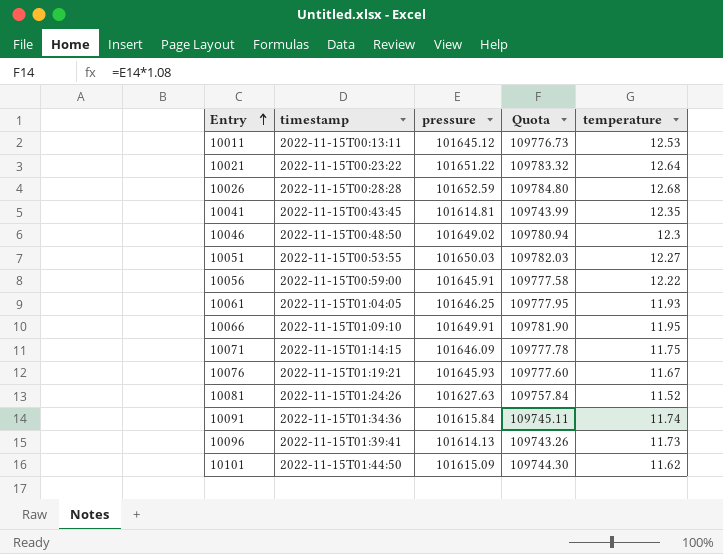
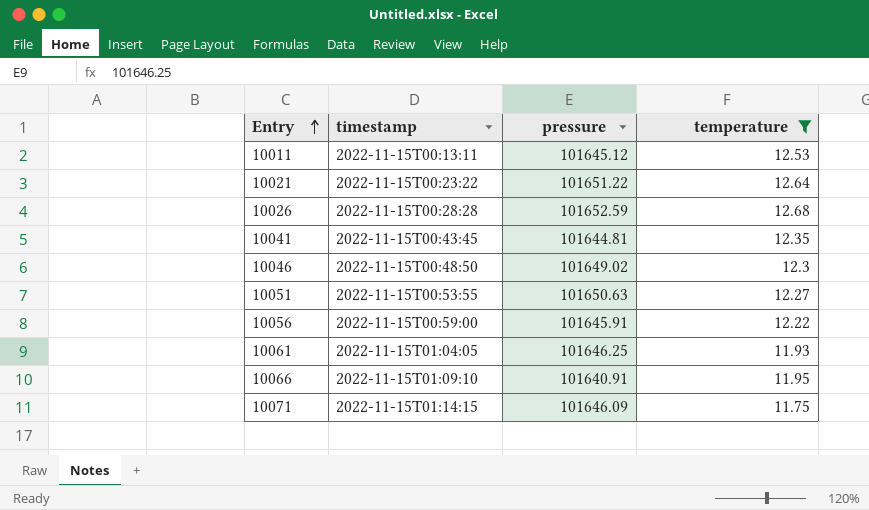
filter: none -> temperature >= 11.75
column Quota | formula: [pressure] * 1.08 -> none
10041 | pressure: 101614.81 -> 101644.81
10051 | pressure: 101650.03 -> 101650.63
10066 | pressure: 101649.91 -> 101640.91

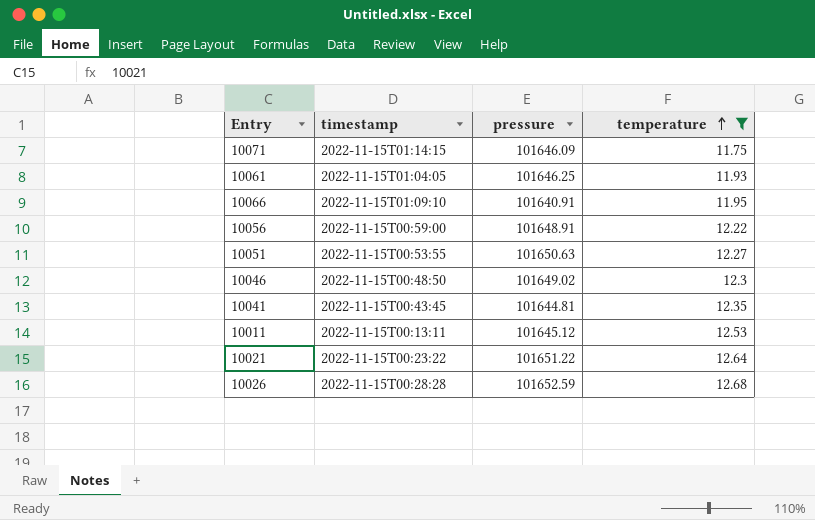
row order: Entry ascending -> temperature ascending
10056 | pressure: 101645.91 -> 101648.91

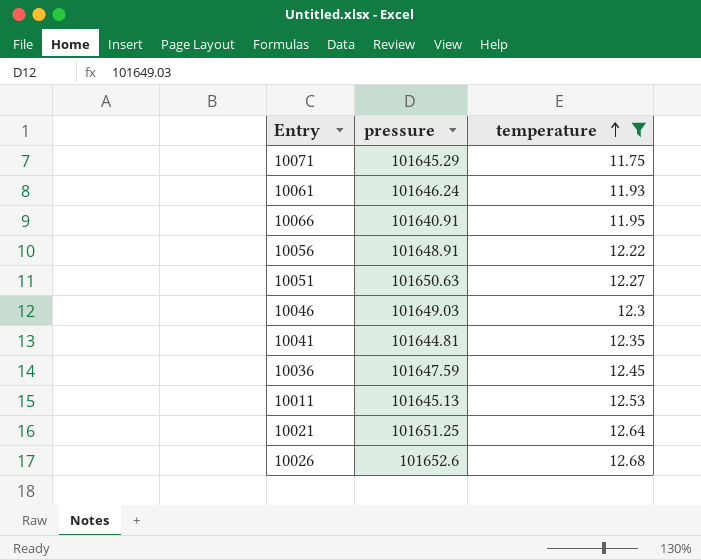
column timestamp | position: 2 -> none
10071 | pressure: 101646.09 -> 101645.29
10061 | pressure: 101646.25 -> 101646.24
10046 | pressure: 101649.02 -> 101649.03
row 10036: none -> 101647.59 | 12.45
10011 | pressure: 101645.12 -> 101645.13
10021 | pressure: 101651.22 -> 101651.25
10026 | pressure: 101652.59 -> 101652.6

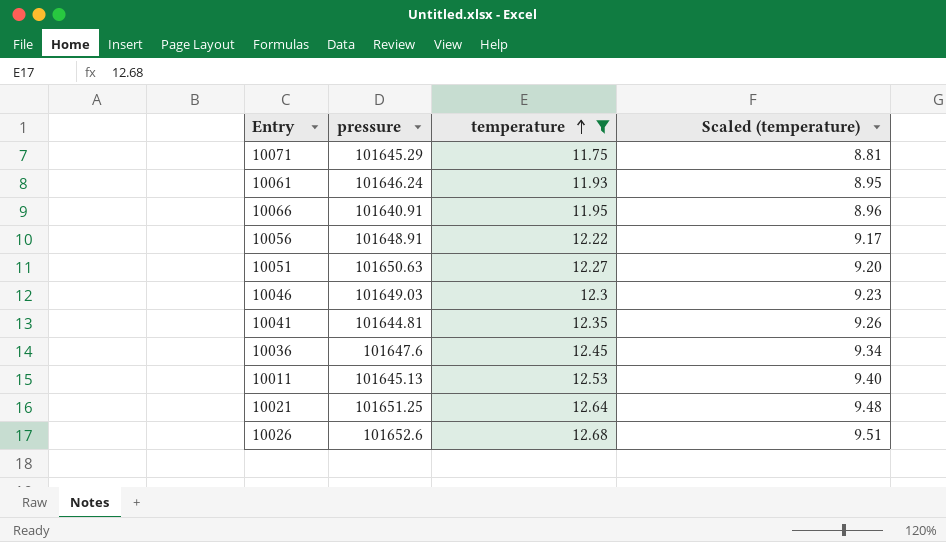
column Scaled (temperature) | formula: none -> [temperature] * 0.75
10036 | pressure: 101647.59 -> 101647.6

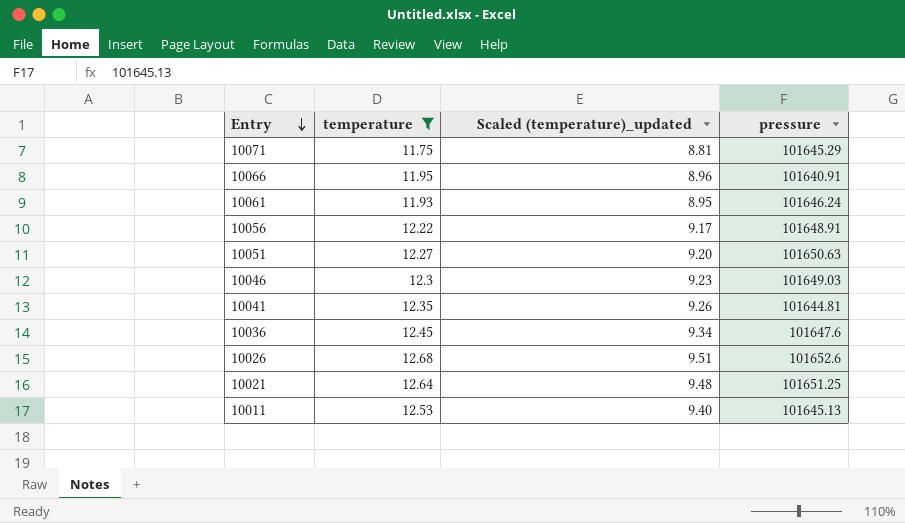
row order: temperature ascending -> Entry descending
column name: Scaled (temperature) -> Scaled (temperature)_updated
column pressure | position: 2 -> 4

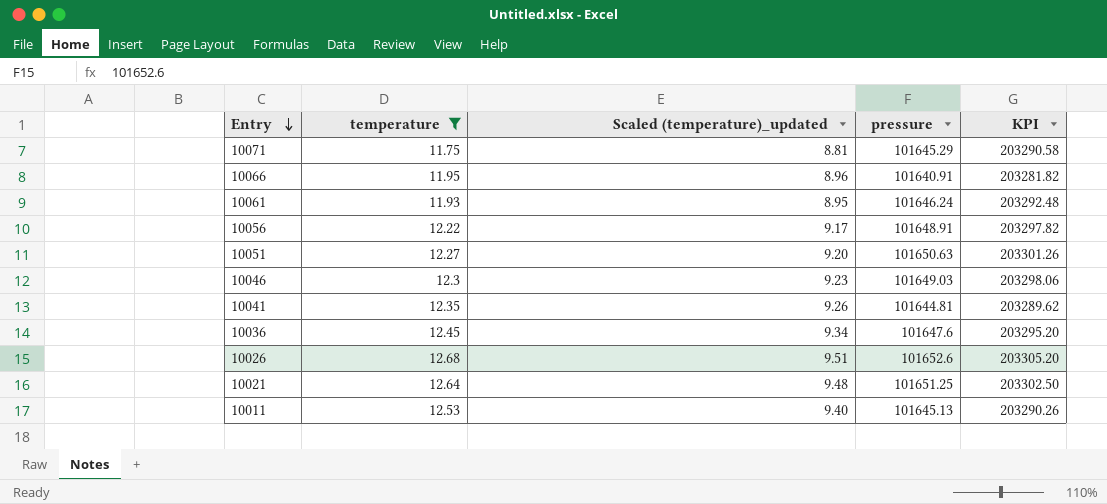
column KPI | formula: none -> [pressure] * 2

